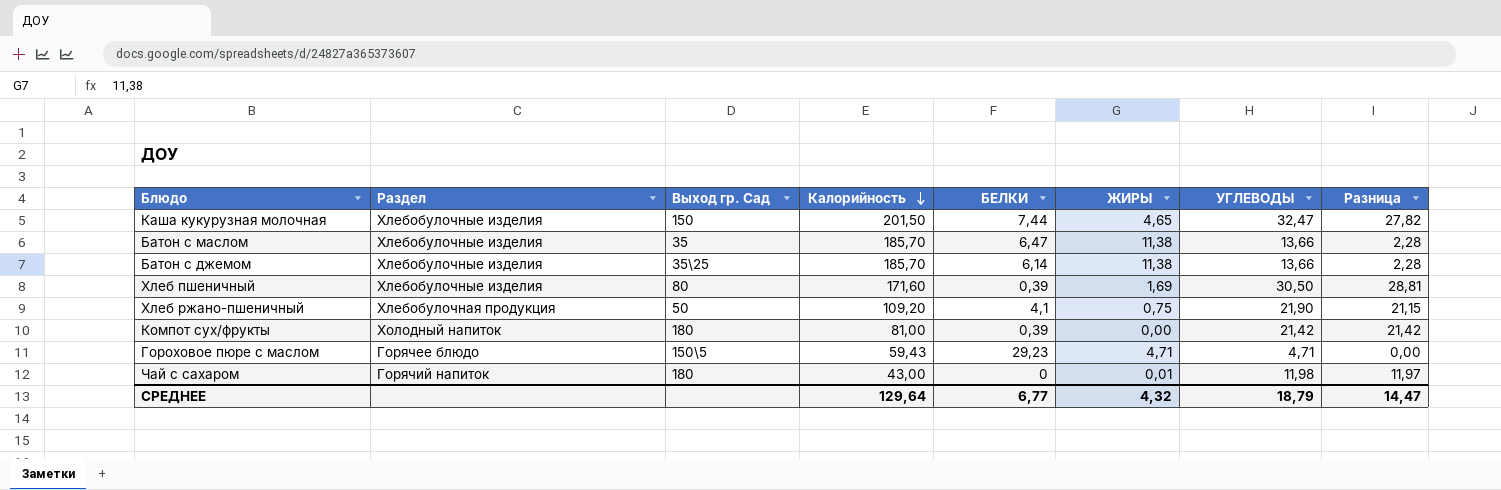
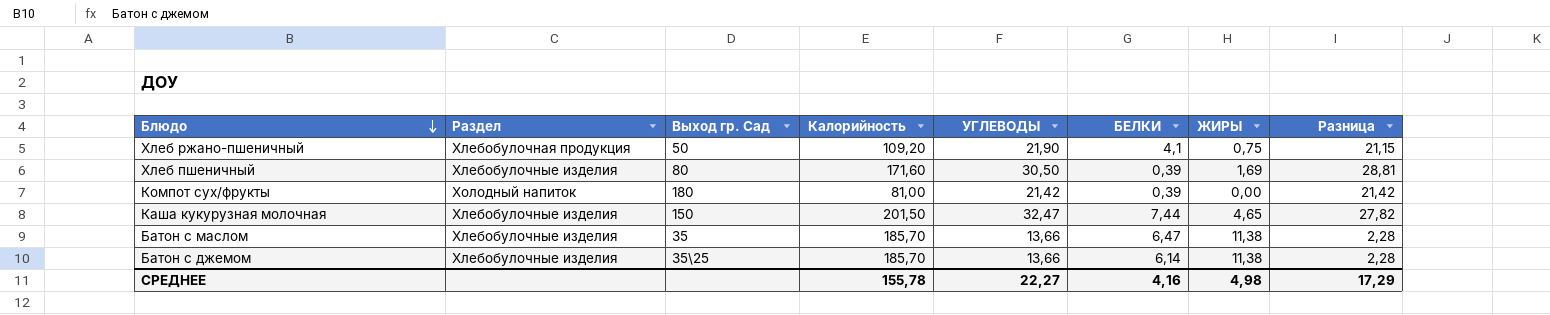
row order: Калорийность descending -> Блюдо descending
column УГЛЕВОДЫ | position: 7 -> 5
row Гороховое пюре с маслом: Горячее блюдо | 150\5 | 59,43 | 29,23 | 4,71 | 4,71 | 0,00 -> none
row Чай с сахаром: Горячий напиток | 180 | 43,00 | 0 | 0,01 | 11,98 | 11,97 -> none
СРЕДНЕЕ | Калорийность: 129,64 -> 155,78
СРЕДНЕЕ | УГЛЕВОДЫ: 18,79 -> 22,27
СРЕДНЕЕ | БЕЛКИ: 6,77 -> 4,16
СРЕДНЕЕ | ЖИРЫ: 4,32 -> 4,98
СРЕДНЕЕ | Разница: 14,47 -> 17,29

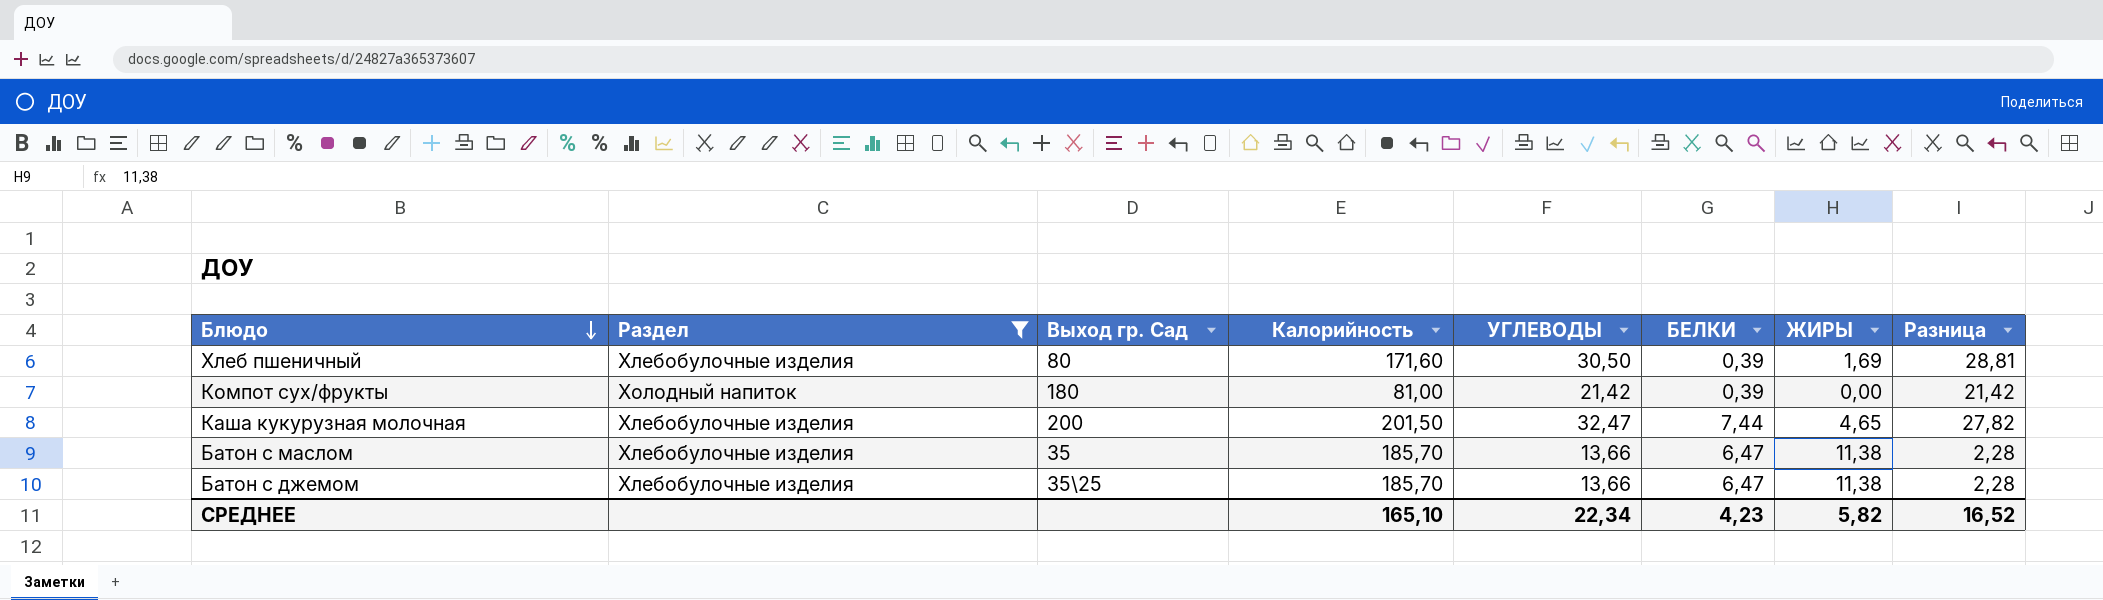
filter: none -> Раздел != Хлебобулочная продукция
Каша кукурузная молочная | Выход гр. Сад: 150 -> 200
Батон с джемом | БЕЛКИ: 6,14 -> 6,47
СРЕДНЕЕ | Калорийность: 155,78 -> 165,10
СРЕДНЕЕ | УГЛЕВОДЫ: 22,27 -> 22,34
СРЕДНЕЕ | БЕЛКИ: 4,16 -> 4,23
СРЕДНЕЕ | ЖИРЫ: 4,98 -> 5,82
СРЕДНЕЕ | Разница: 17,29 -> 16,52

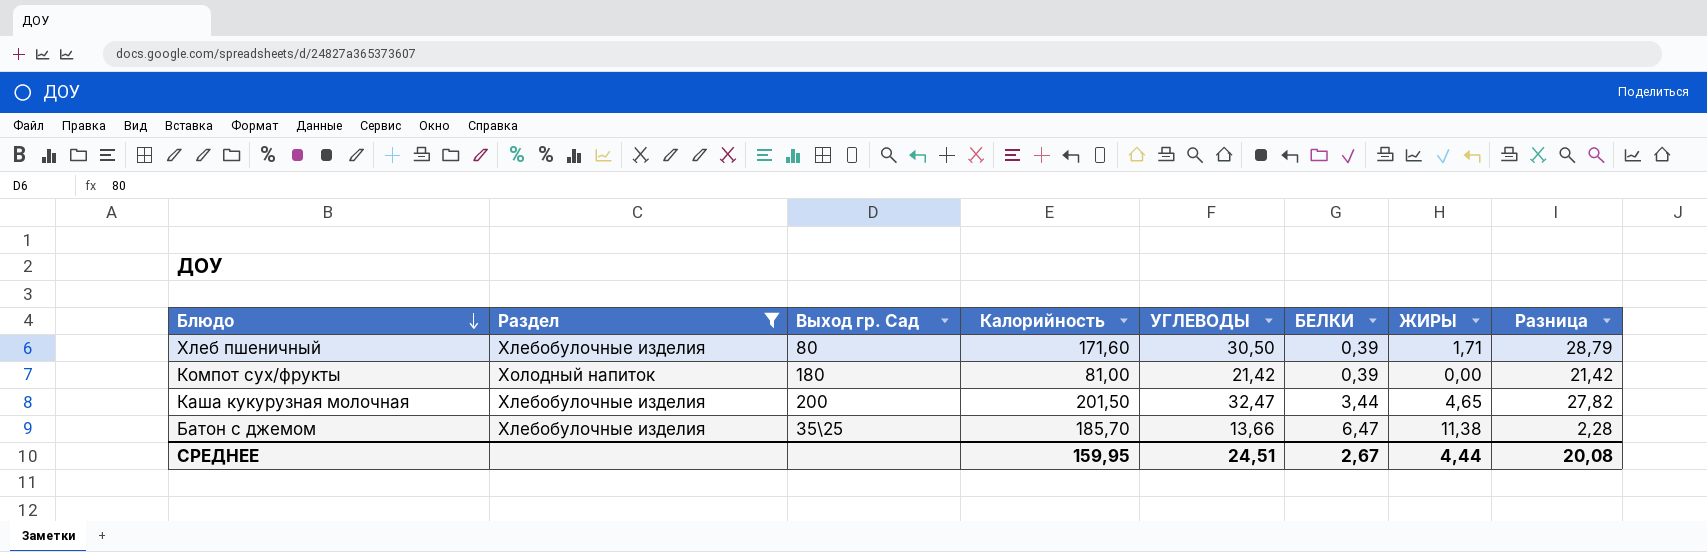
row Батон с маслом: Хлебобулочные изделия | 35 | 185,70 | 13,66 | 6,47 | 11,38 | 2,28 -> none
Хлеб пшеничный | ЖИРЫ: 1,69 -> 1,71
Хлеб пшеничный | Разница: 28,81 -> 28,79
Каша кукурузная молочная | БЕЛКИ: 7,44 -> 3,44
СРЕДНЕЕ | Калорийность: 165,10 -> 159,95
СРЕДНЕЕ | УГЛЕВОДЫ: 22,34 -> 24,51
СРЕДНЕЕ | БЕЛКИ: 4,23 -> 2,67
СРЕДНЕЕ | ЖИРЫ: 5,82 -> 4,44
СРЕДНЕЕ | Разница: 16,52 -> 20,08

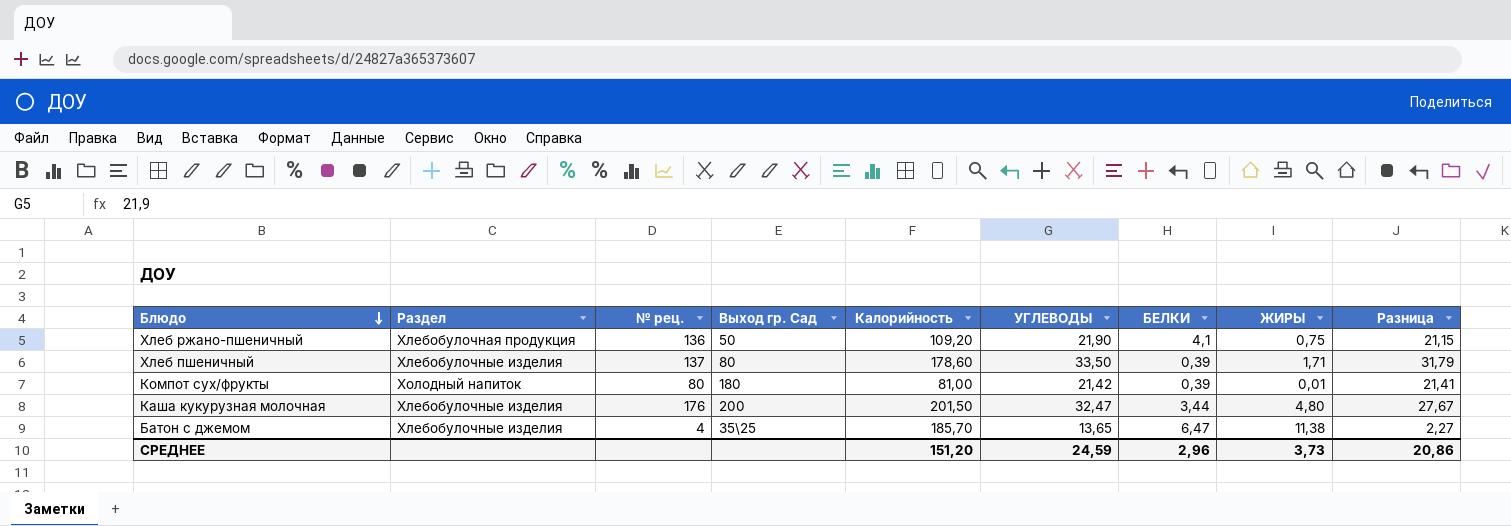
filter: Раздел != Хлебобулочная продукция -> none
column № рец. | position: none -> 3
Хлеб пшеничный | Калорийность: 171,60 -> 178,60
Хлеб пшеничный | УГЛЕВОДЫ: 30,50 -> 33,50
Хлеб пшеничный | Разница: 28,79 -> 31,79
Компот сух/фрукты | ЖИРЫ: 0,00 -> 0,01
Компот сух/фрукты | Разница: 21,42 -> 21,41
Каша кукурузная молочная | ЖИРЫ: 4,65 -> 4,80
Каша кукурузная молочная | Разница: 27,82 -> 27,67
Батон с джемом | УГЛЕВОДЫ: 13,66 -> 13,65
Батон с джемом | Разница: 2,28 -> 2,27
СРЕДНЕЕ | Калорийность: 159,95 -> 151,20
СРЕДНЕЕ | УГЛЕВОДЫ: 24,51 -> 24,59
СРЕДНЕЕ | БЕЛКИ: 2,67 -> 2,96
СРЕДНЕЕ | ЖИРЫ: 4,44 -> 3,73
СРЕДНЕЕ | Разница: 20,08 -> 20,86

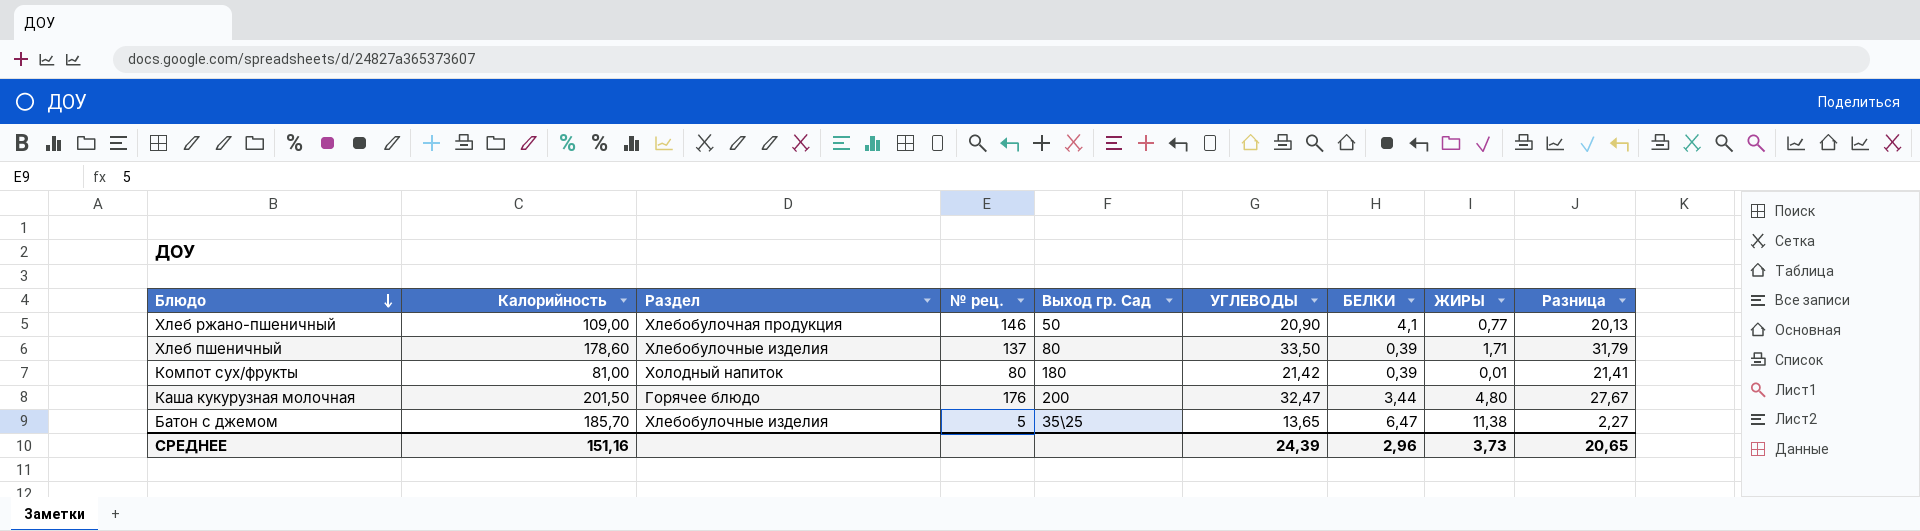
column Калорийность | position: 5 -> 2
Хлеб ржано-пшеничный | Калорийность: 109,20 -> 109,00
Хлеб ржано-пшеничный | № рец.: 136 -> 146
Хлеб ржано-пшеничный | УГЛЕВОДЫ: 21,90 -> 20,90
Хлеб ржано-пшеничный | ЖИРЫ: 0,75 -> 0,77
Хлеб ржано-пшеничный | Разница: 21,15 -> 20,13
Каша кукурузная молочная | Раздел: Хлебобулочные изделия -> Горячее блюдо
Батон с джемом | № рец.: 4 -> 5
СРЕДНЕЕ | Калорийность: 151,20 -> 151,16
СРЕДНЕЕ | УГЛЕВОДЫ: 24,59 -> 24,39
СРЕДНЕЕ | Разница: 20,86 -> 20,65

